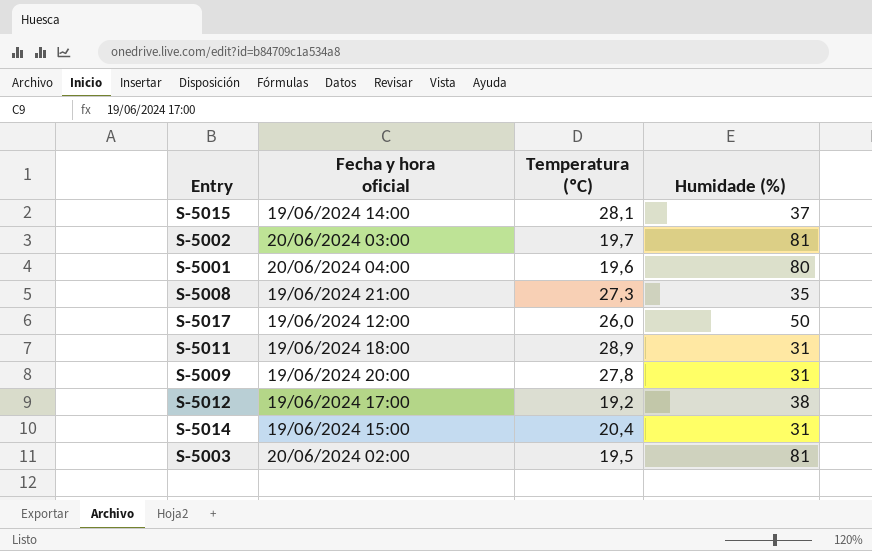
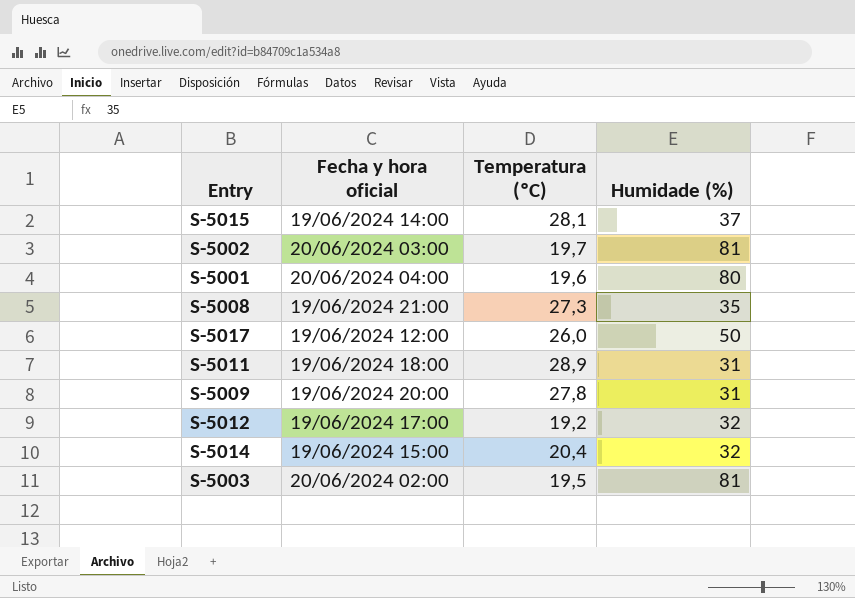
S-5012 | Humidade (%): 38 -> 32
S-5014 | Humidade (%): 31 -> 32

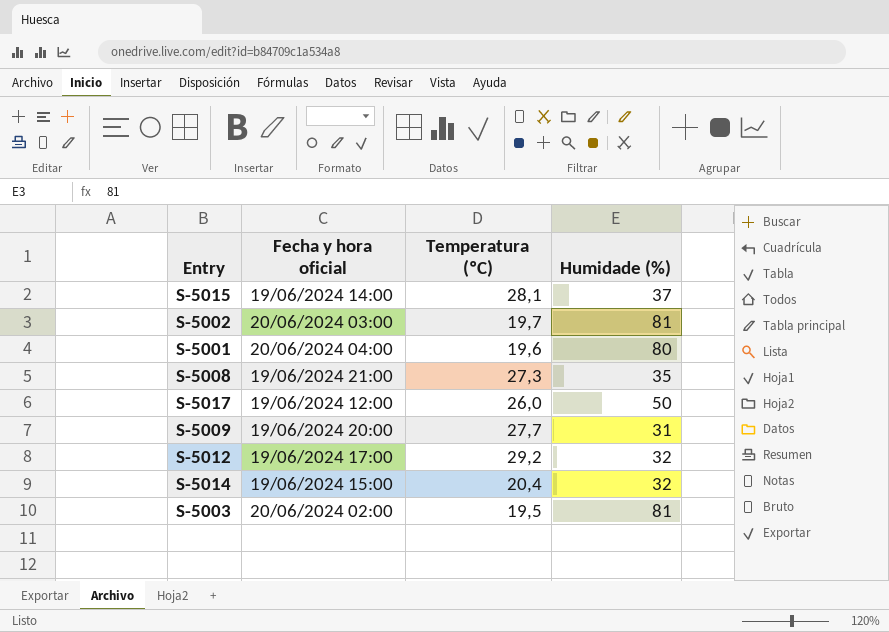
row S-5011: 19/06/2024 18:00 | 28,9 | 31 -> none
S-5009 | Temperatura (ºC): 27,8 -> 27,7
S-5012 | Temperatura (ºC): 19,2 -> 29,2

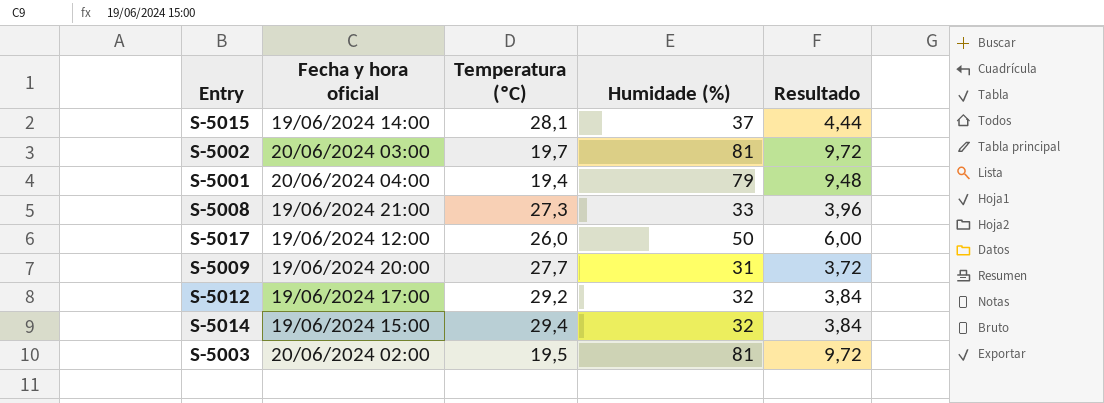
column Resultado | formula: none -> [Humidade (%)] * 0,12
S-5001 | Temperatura (ºC): 19,6 -> 19,4
S-5001 | Humidade (%): 80 -> 79
S-5008 | Humidade (%): 35 -> 33
S-5014 | Temperatura (ºC): 20,4 -> 29,4

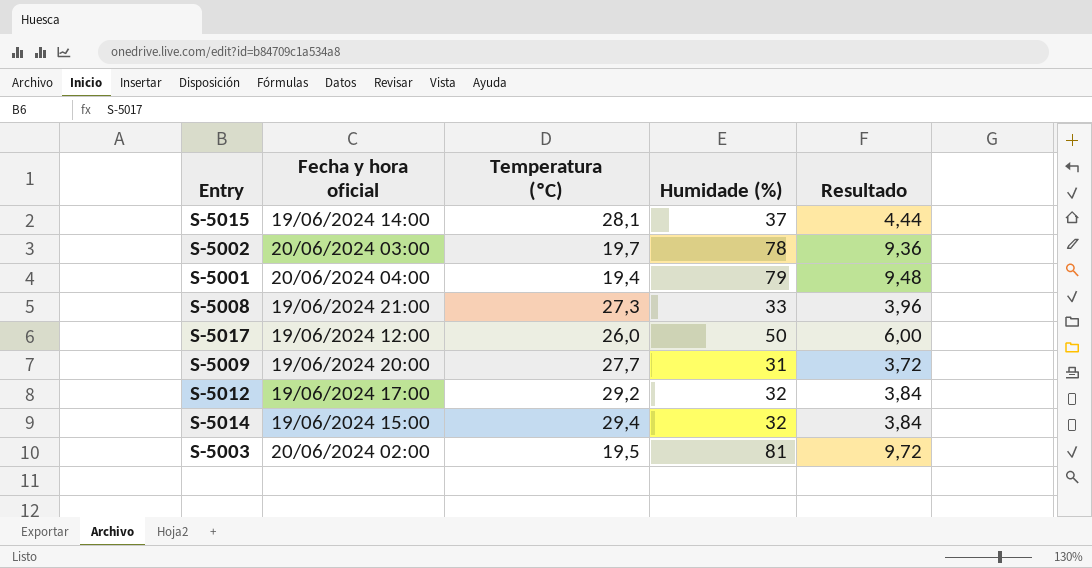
S-5002 | Humidade (%): 81 -> 78
S-5002 | Resultado: 9,72 -> 9,36

